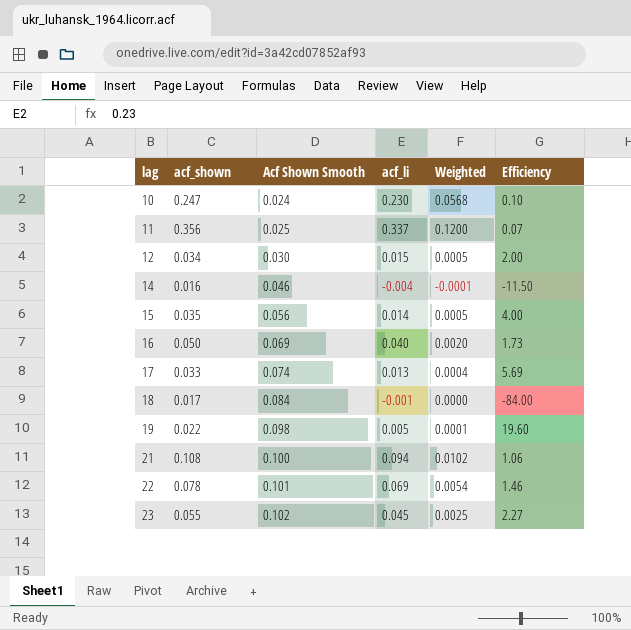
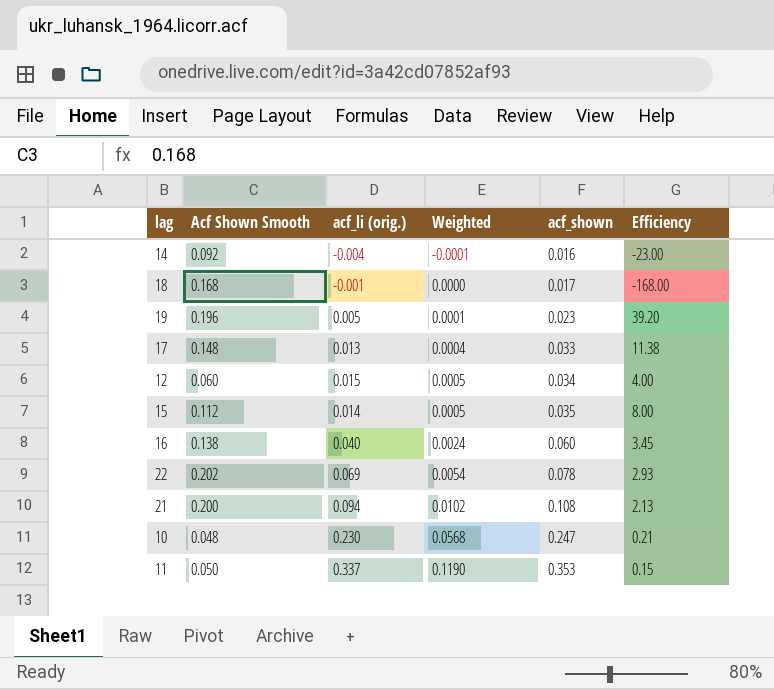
row order: lag ascending -> Weighted ascending
column name: acf_li -> acf_li (orig.)
column acf_shown | position: 2 -> 5
row 23: 0.055 | 0.102 | 0.045 | 0.0025 | 2.27 -> none
14 | Acf Shown Smooth: 0.046 -> 0.092
14 | Efficiency: -11.50 -> -23.00
18 | Acf Shown Smooth: 0.084 -> 0.168
18 | Efficiency: -84.00 -> -168.00
19 | Acf Shown Smooth: 0.098 -> 0.196
19 | acf_shown: 0.022 -> 0.023
19 | Efficiency: 19.60 -> 39.20
17 | Acf Shown Smooth: 0.074 -> 0.148
17 | Efficiency: 5.69 -> 11.38
12 | Acf Shown Smooth: 0.030 -> 0.060
12 | Efficiency: 2.00 -> 4.00
15 | Acf Shown Smooth: 0.056 -> 0.112
15 | Efficiency: 4.00 -> 8.00
16 | Acf Shown Smooth: 0.069 -> 0.138
16 | Weighted: 0.0020 -> 0.0024
16 | acf_shown: 0.050 -> 0.060
16 | Efficiency: 1.73 -> 3.45
22 | Acf Shown Smooth: 0.101 -> 0.202
22 | Efficiency: 1.46 -> 2.93
21 | Acf Shown Smooth: 0.100 -> 0.200
21 | Efficiency: 1.06 -> 2.13
10 | Acf Shown Smooth: 0.024 -> 0.048
10 | Efficiency: 0.10 -> 0.21
11 | Acf Shown Smooth: 0.025 -> 0.050
11 | Weighted: 0.1200 -> 0.1190
11 | acf_shown: 0.356 -> 0.353
11 | Efficiency: 0.07 -> 0.15

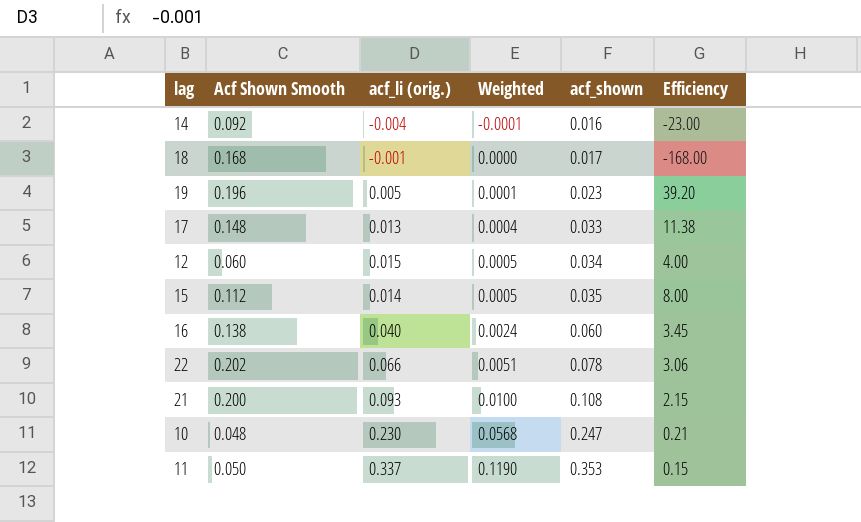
22 | acf_li (orig.): 0.069 -> 0.066
22 | Weighted: 0.0054 -> 0.0051
22 | Efficiency: 2.93 -> 3.06
21 | acf_li (orig.): 0.094 -> 0.093
21 | Weighted: 0.0102 -> 0.0100
21 | Efficiency: 2.13 -> 2.15

